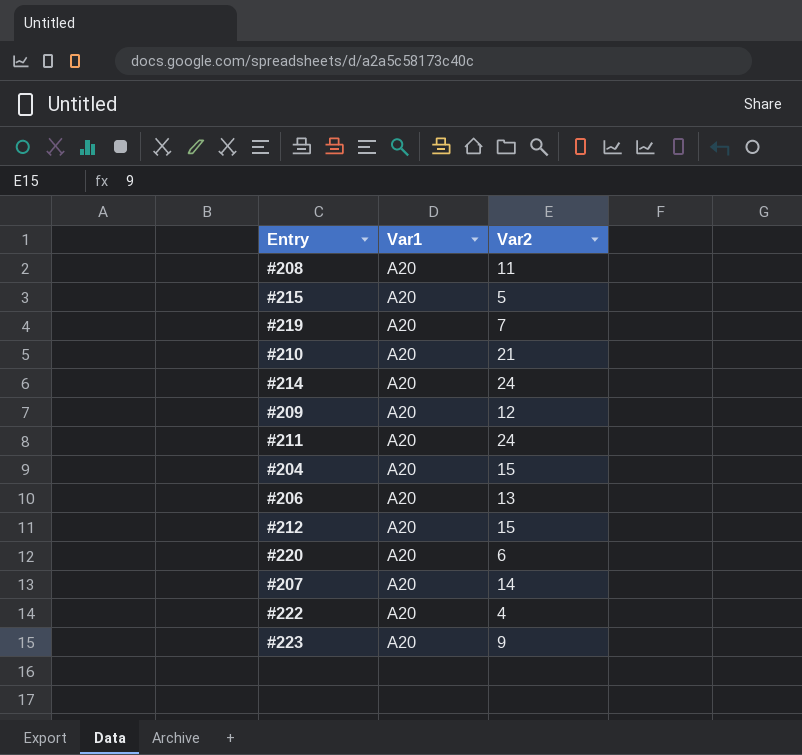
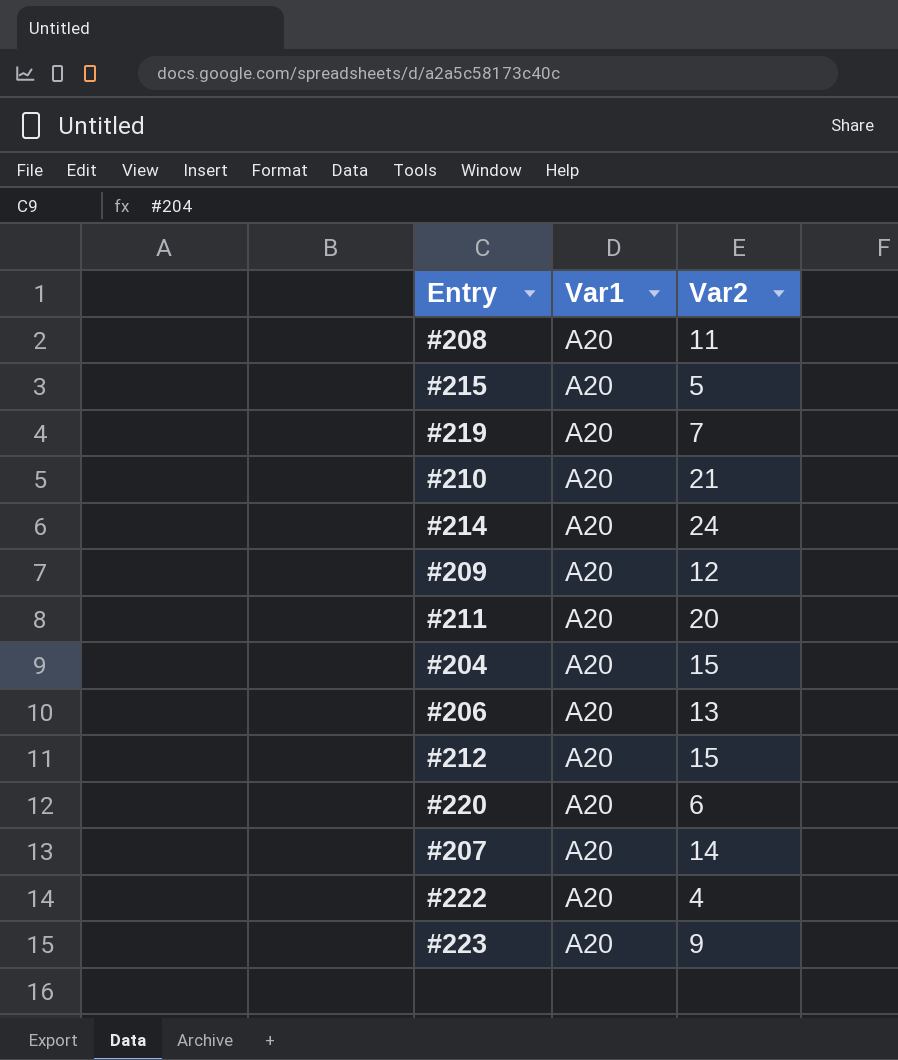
#211 | Var2: 24 -> 20

